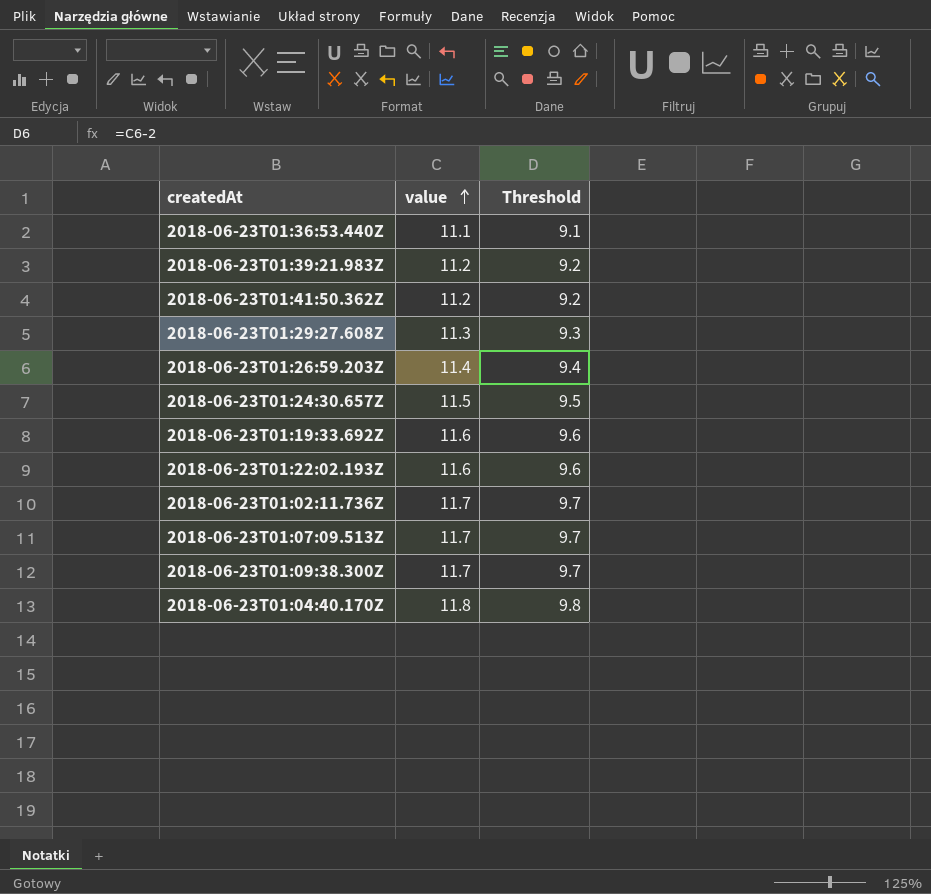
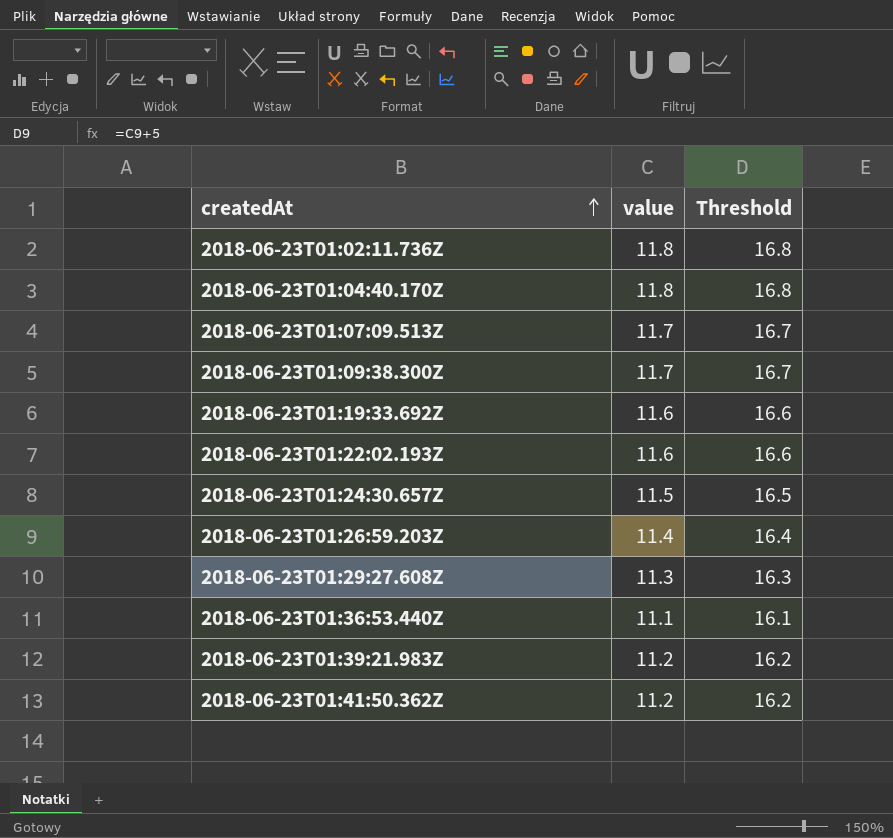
row order: value ascending -> createdAt ascending
column Threshold | formula: [value] - 2 -> [value] + 5
2018-06-23T01:02:11.736Z | value: 11.7 -> 11.8

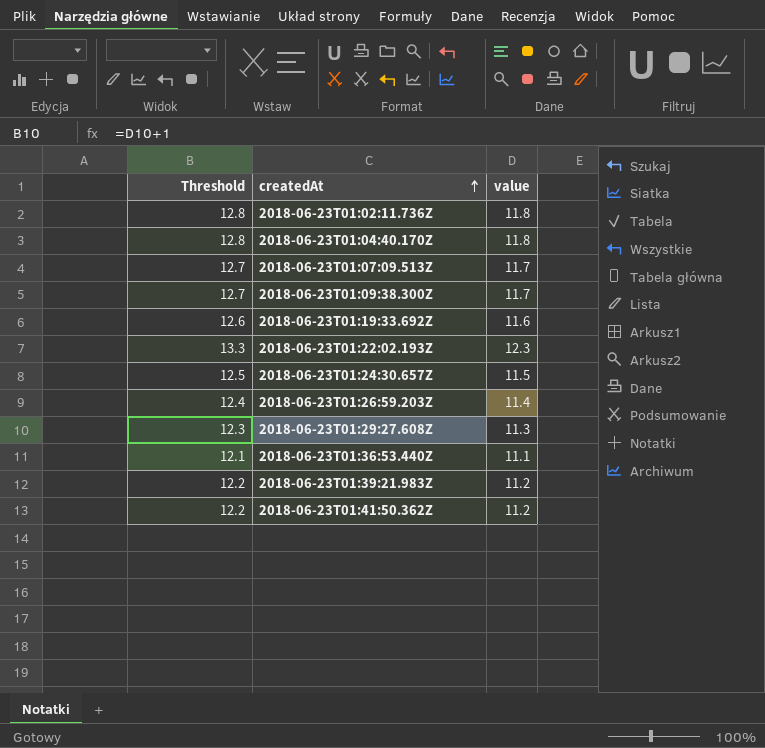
column Threshold | formula: [value] + 5 -> [value] + 1
column Threshold | position: 3 -> 1
2018-06-23T01:22:02.193Z | value: 11.6 -> 12.3

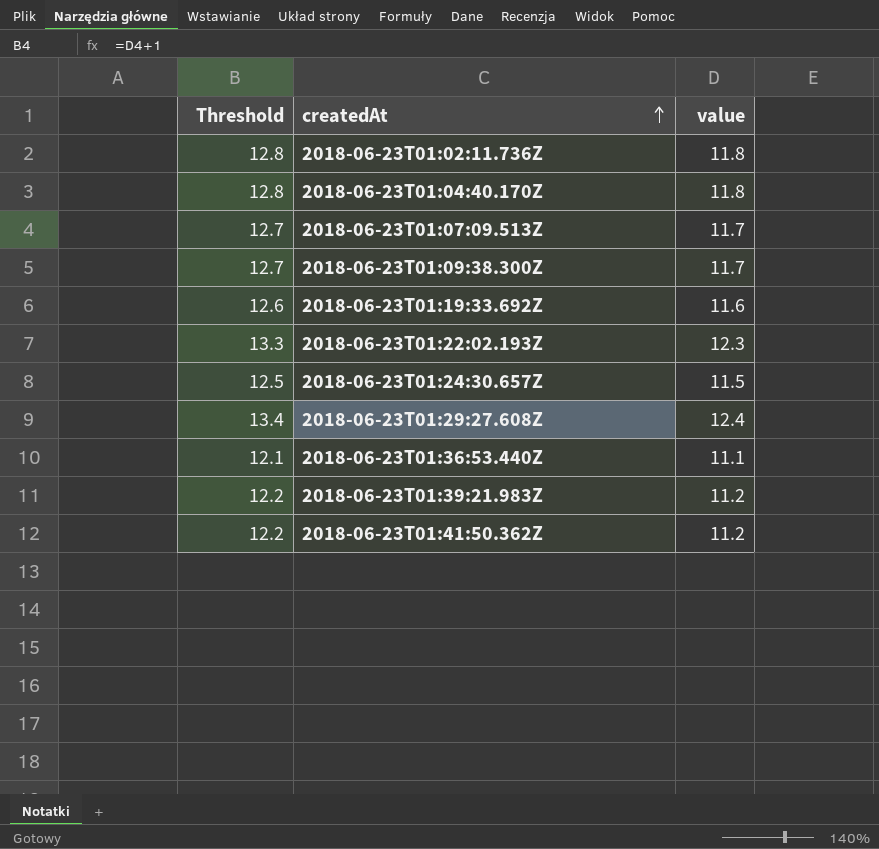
row 2018-06-23T01:26:59.203Z: 12.4 | 11.4 -> none
2018-06-23T01:29:27.608Z | Threshold: 12.3 -> 13.4
2018-06-23T01:29:27.608Z | value: 11.3 -> 12.4

